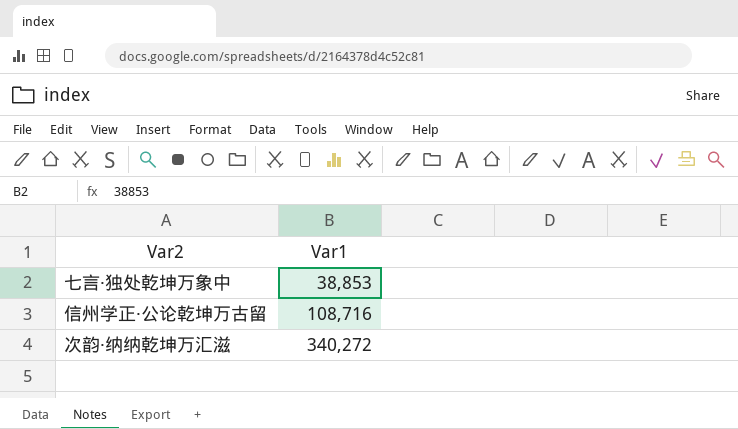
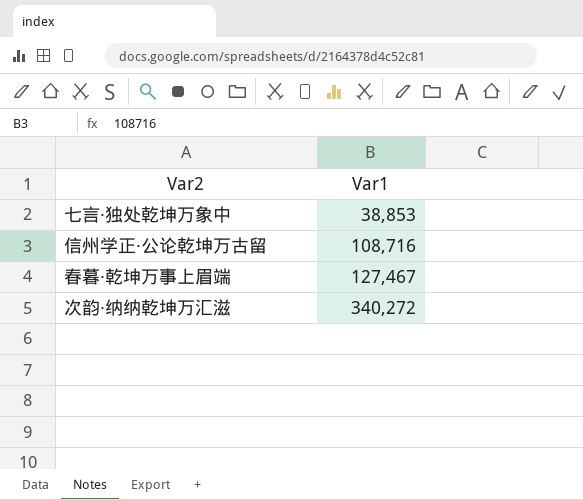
row 春暮·乾坤万事上眉端: none -> 127,467

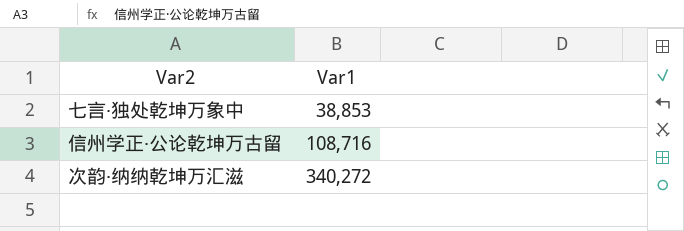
row 春暮·乾坤万事上眉端: 127,467 -> none

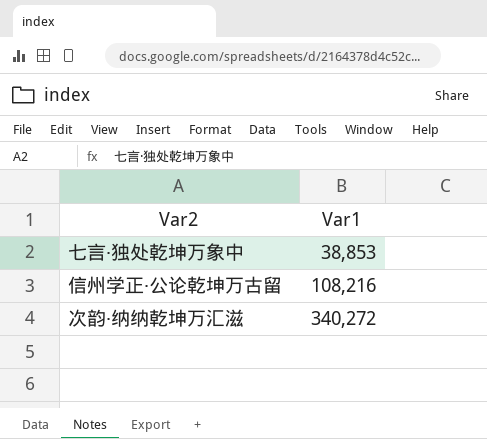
信州学正·公论乾坤万古留 | Var1: 108,716 -> 108,216

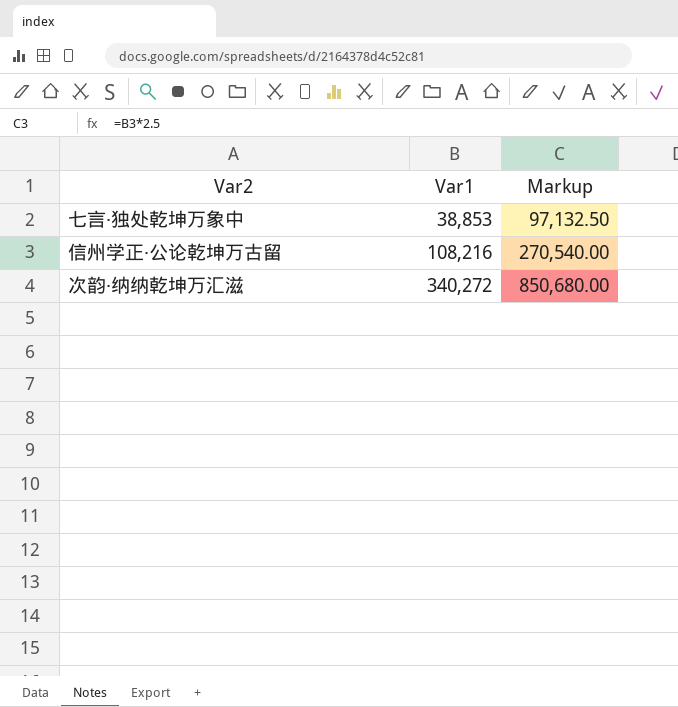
column Markup | formula: none -> [Var1] * 2.5

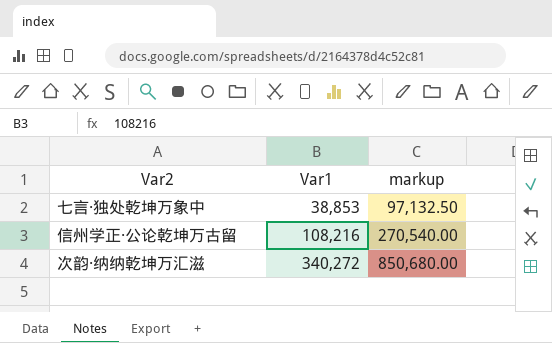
column name: Markup -> markup

